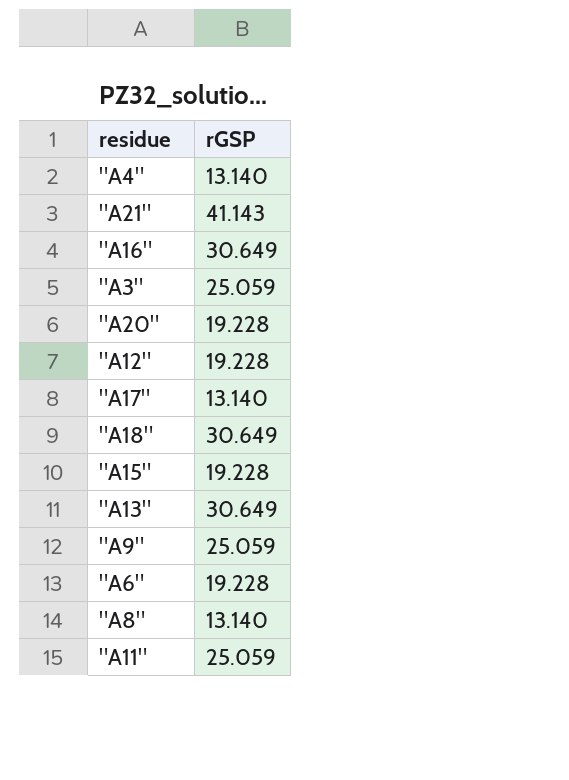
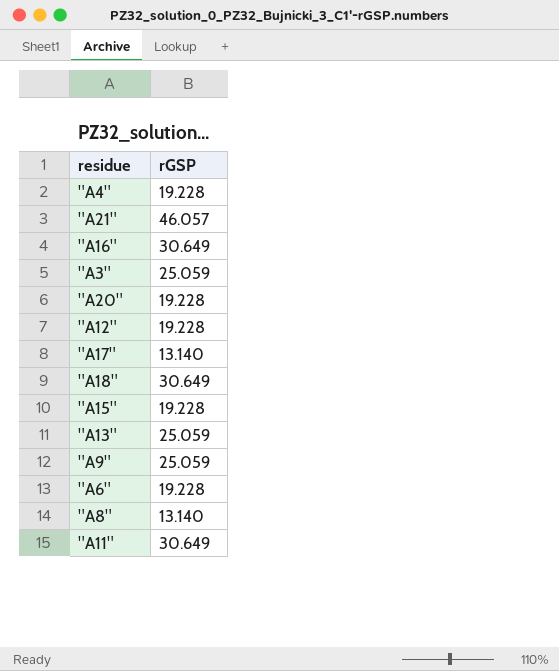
"A4" | rGSP: 13.140 -> 19.228
"A21" | rGSP: 41.143 -> 46.057
"A13" | rGSP: 30.649 -> 25.059
"A11" | rGSP: 25.059 -> 30.649

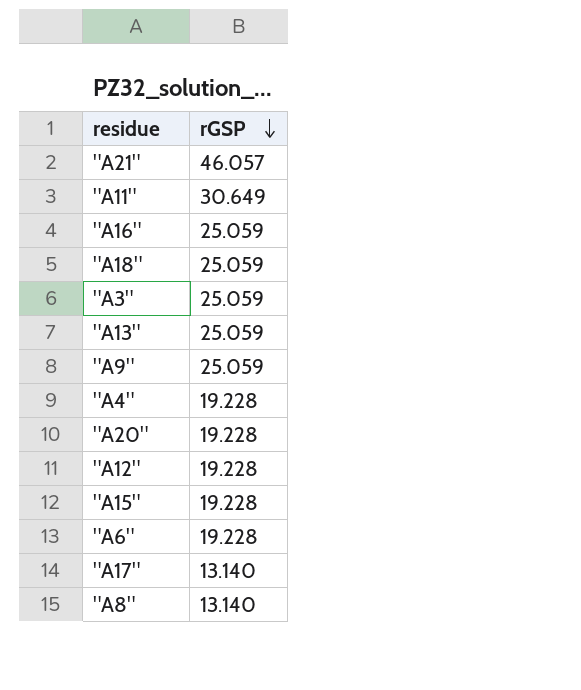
row order: none -> rGSP descending
"A16" | rGSP: 30.649 -> 25.059
"A18" | rGSP: 30.649 -> 25.059

